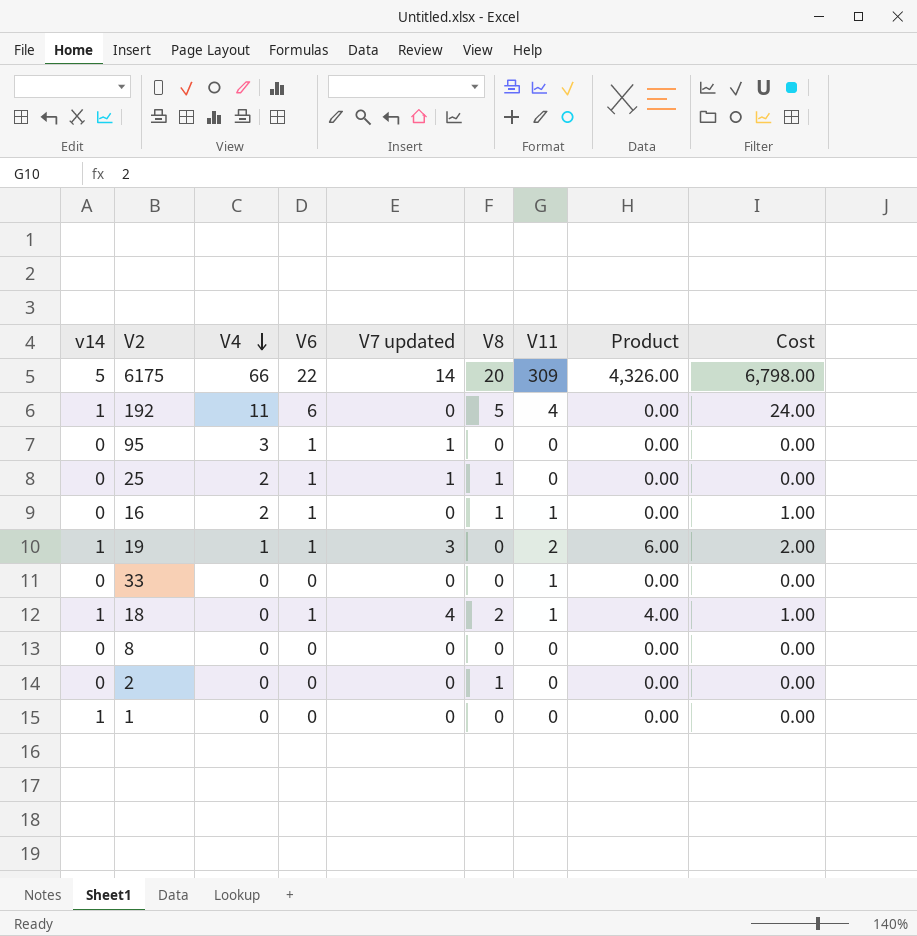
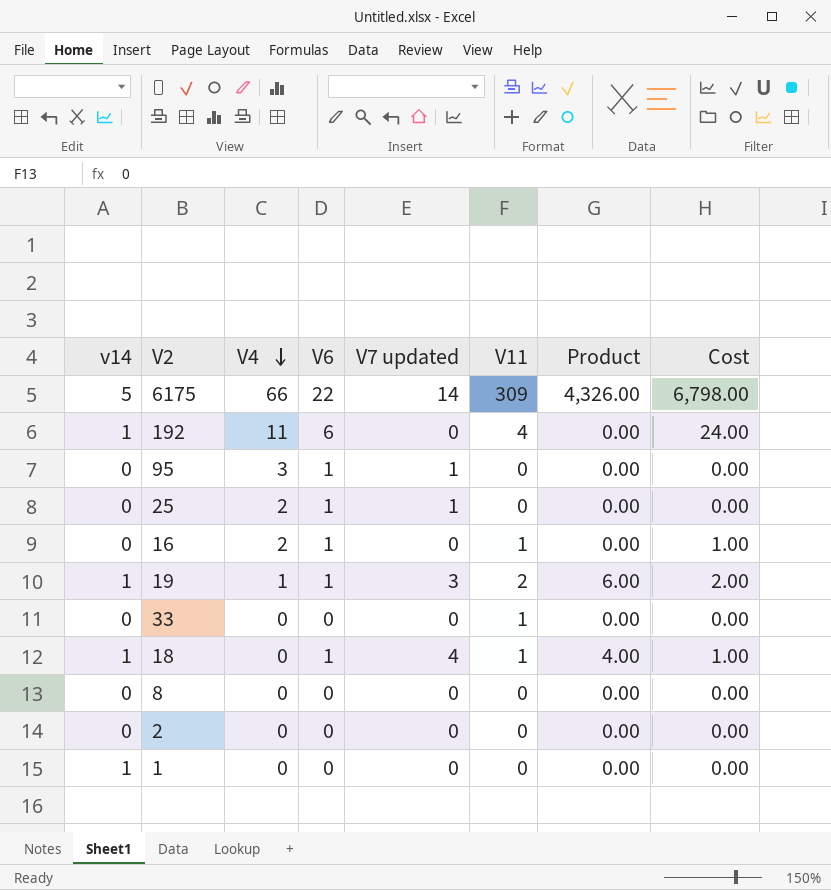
column V8 | position: 6 -> none

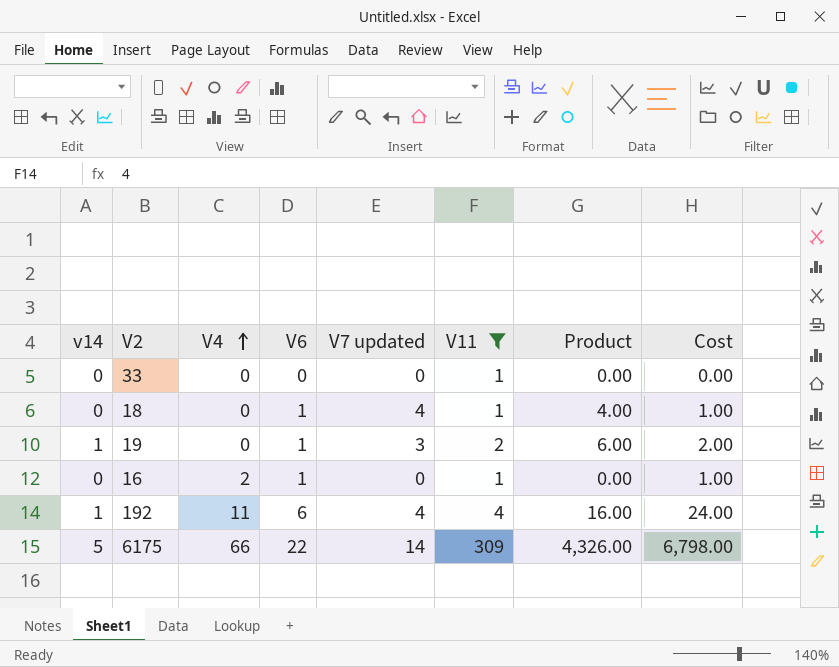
filter: none -> V11 != 0
row order: V4 descending -> V4 ascending
18 | v14: 1 -> 0
19 | V4: 1 -> 0
192 | V7 updated: 0 -> 4
192 | Product: 0.00 -> 16.00

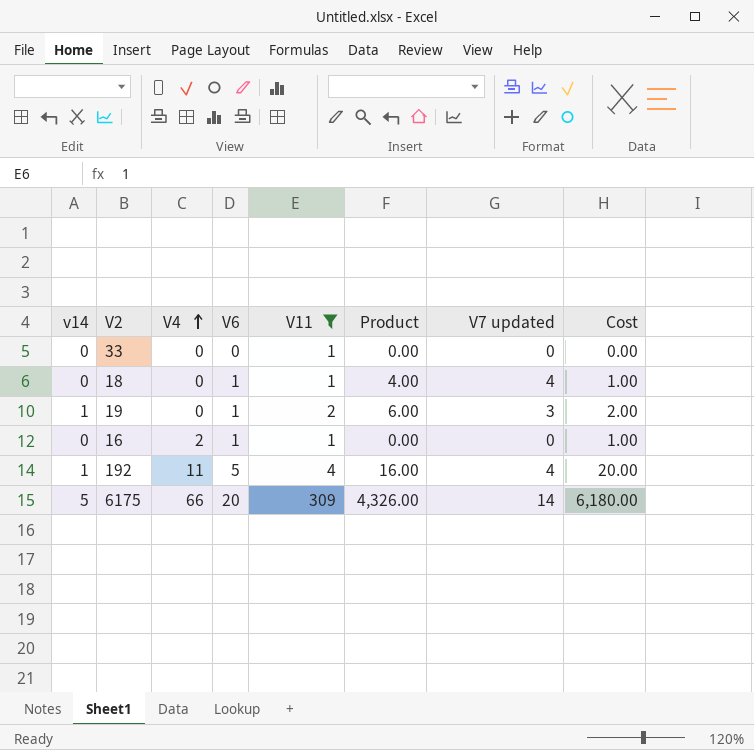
column V7 updated | position: 5 -> 7
192 | V6: 6 -> 5
192 | Cost: 24.00 -> 20.00
6175 | V6: 22 -> 20
6175 | Cost: 6,798.00 -> 6,180.00

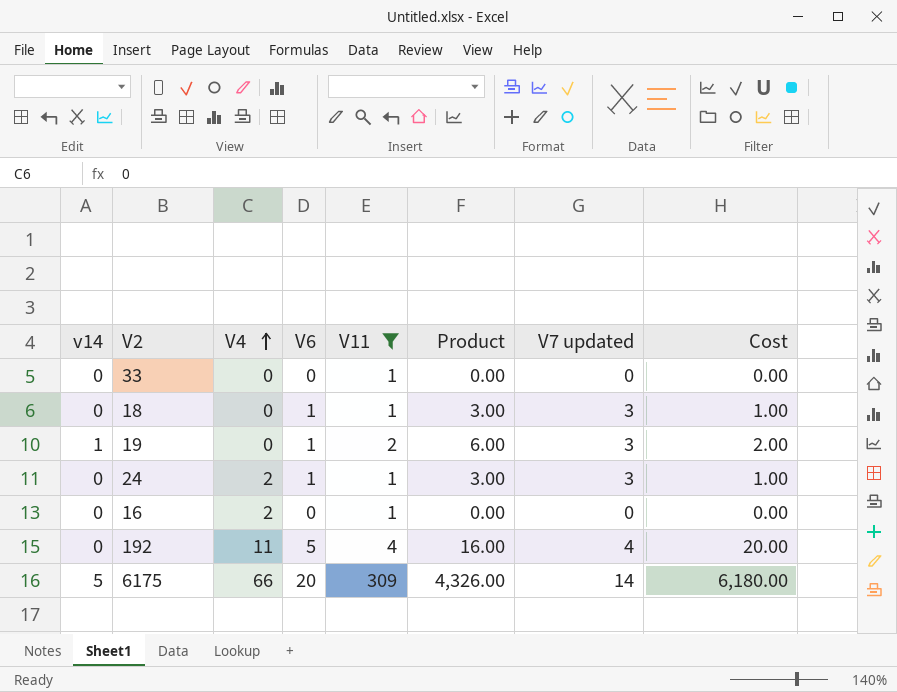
18 | Product: 4.00 -> 3.00
18 | V7 updated: 4 -> 3
row 24: none -> 0 | 2 | 1 | 1 | 3.00 | 3 | 1.00
16 | V6: 1 -> 0
16 | Cost: 1.00 -> 0.00
192 | v14: 1 -> 0

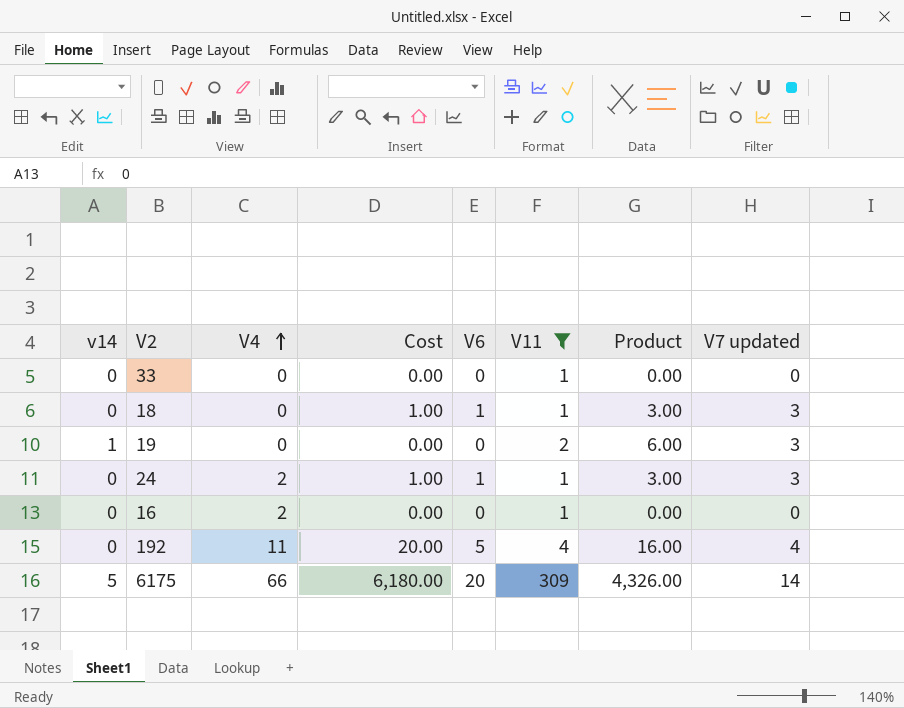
column Cost | position: 8 -> 4
19 | Cost: 2.00 -> 0.00
19 | V6: 1 -> 0

